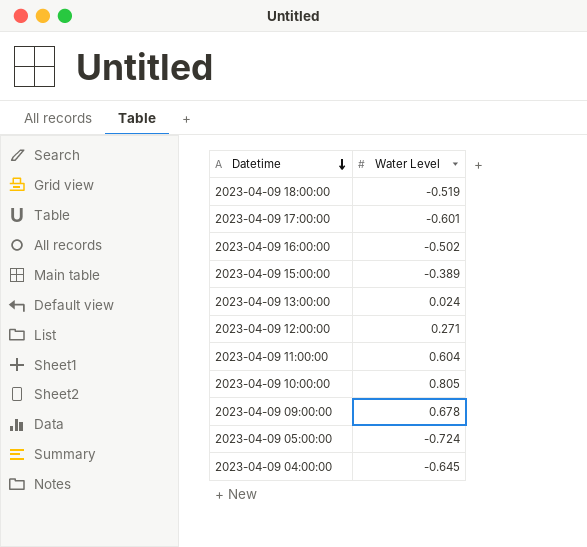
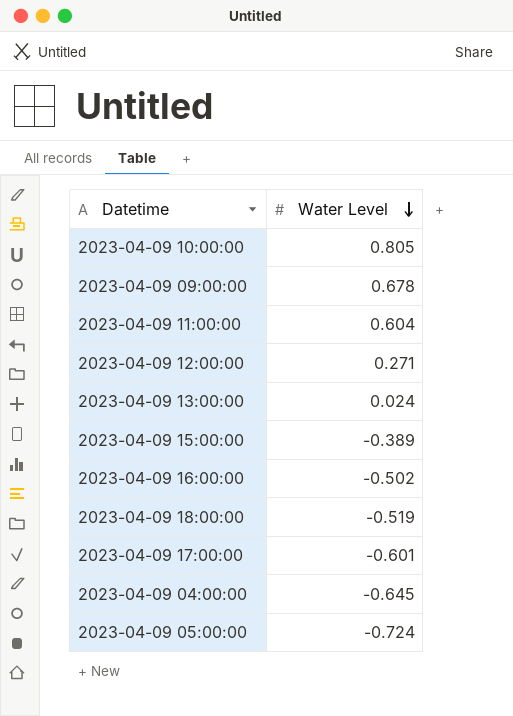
row order: Datetime descending -> Water Level descending

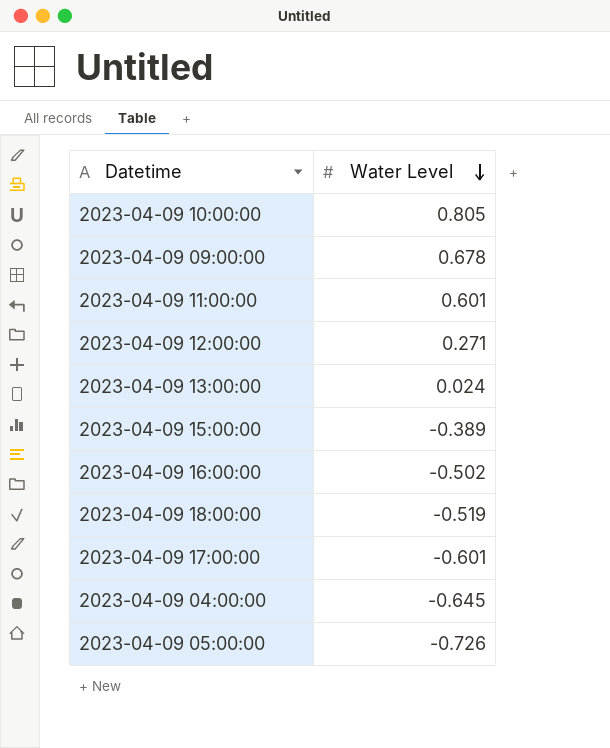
2023-04-09 11:00:00 | Water Level: 0.604 -> 0.601
2023-04-09 05:00:00 | Water Level: -0.724 -> -0.726

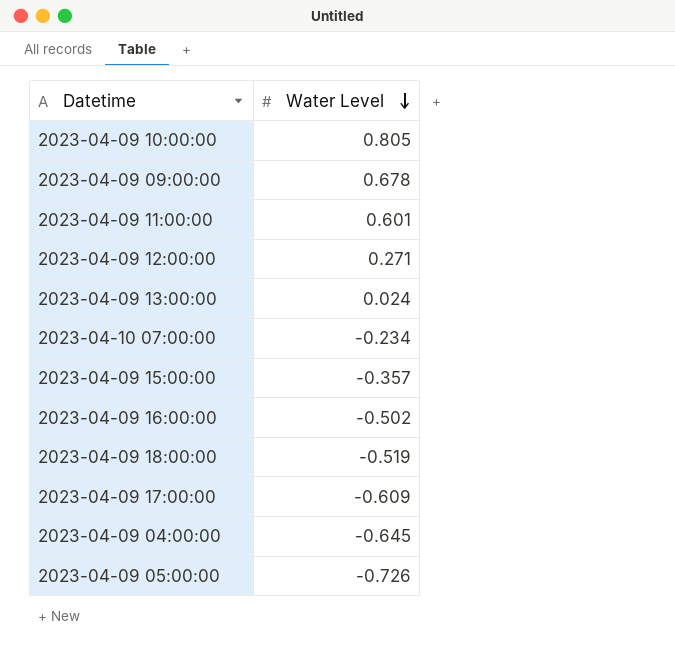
row 2023-04-10 07:00:00: none -> -0.234
2023-04-09 15:00:00 | Water Level: -0.389 -> -0.357
2023-04-09 17:00:00 | Water Level: -0.601 -> -0.609

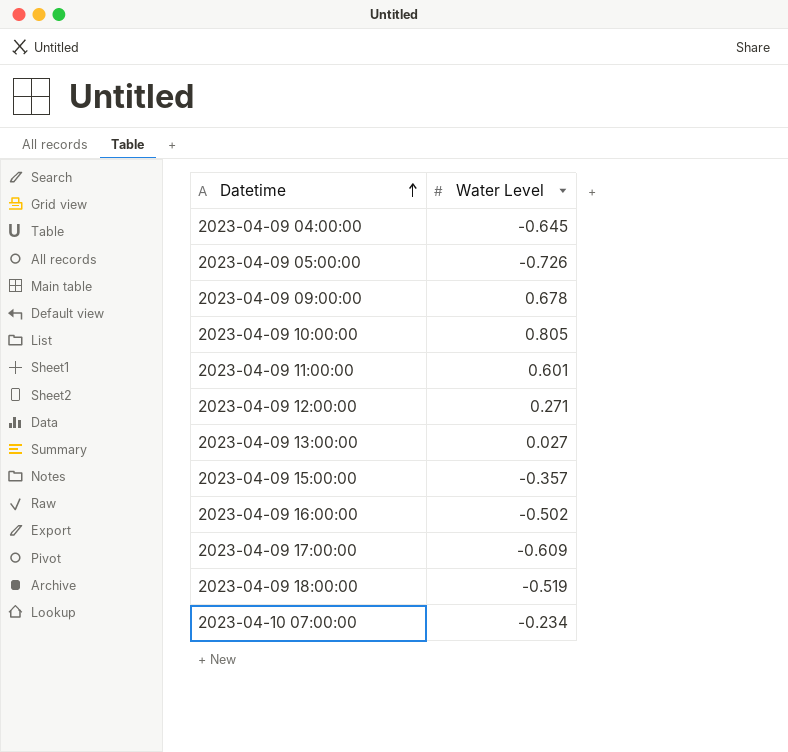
row order: Water Level descending -> Datetime ascending
2023-04-09 13:00:00 | Water Level: 0.024 -> 0.027

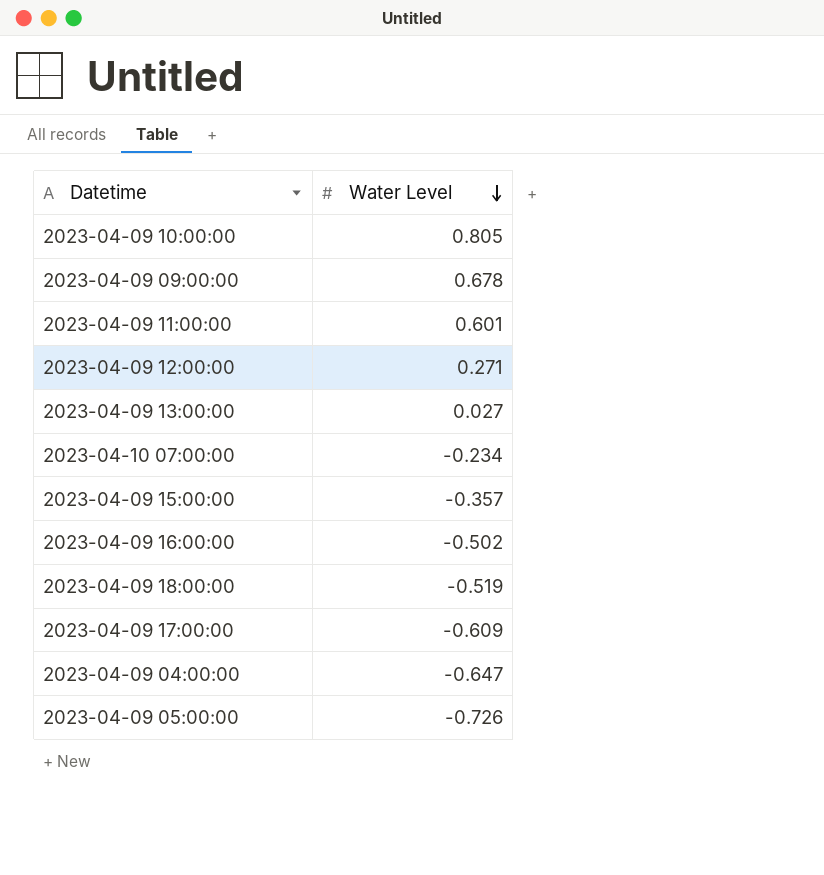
row order: Datetime ascending -> Water Level descending
2023-04-09 04:00:00 | Water Level: -0.645 -> -0.647

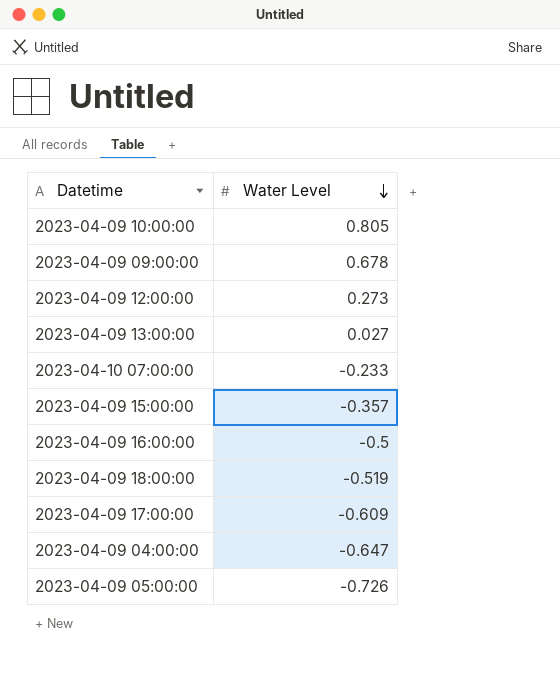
row 2023-04-09 11:00:00: 0.601 -> none
2023-04-09 12:00:00 | Water Level: 0.271 -> 0.273
2023-04-10 07:00:00 | Water Level: -0.234 -> -0.233
2023-04-09 16:00:00 | Water Level: -0.502 -> -0.5

